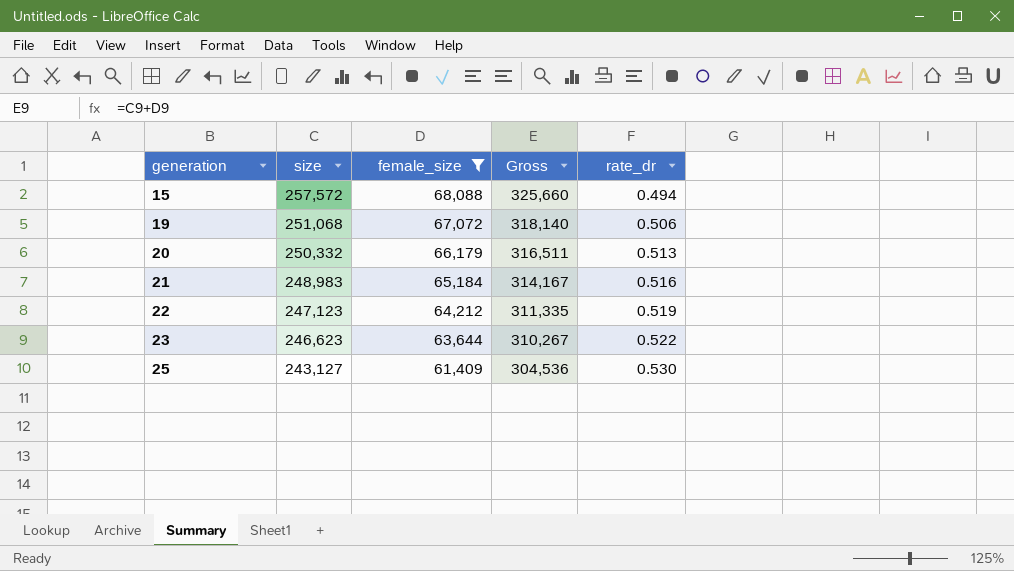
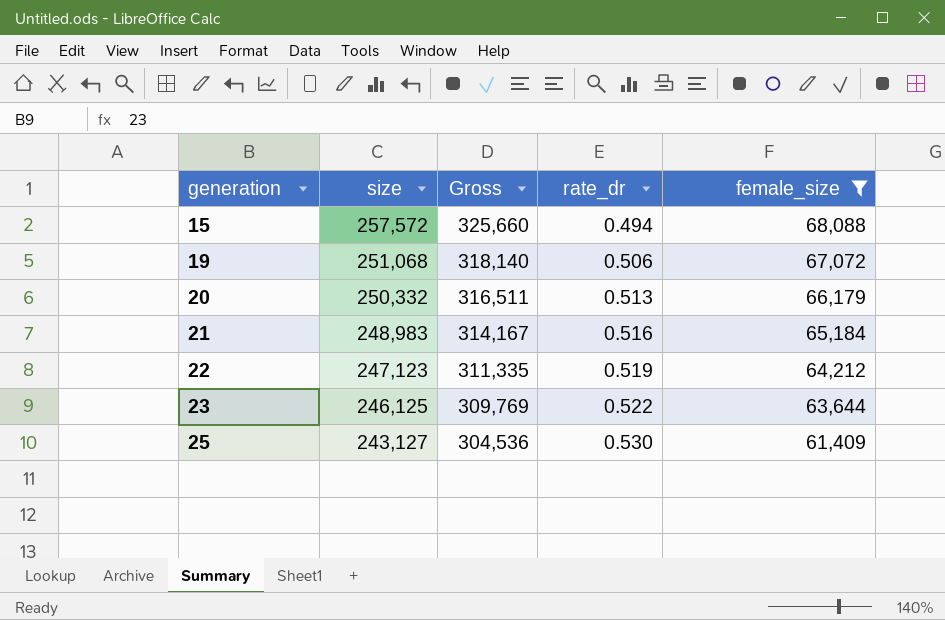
column female_size | position: 3 -> 5
23 | size: 246,623 -> 246,125
23 | Gross: 310,267 -> 309,769

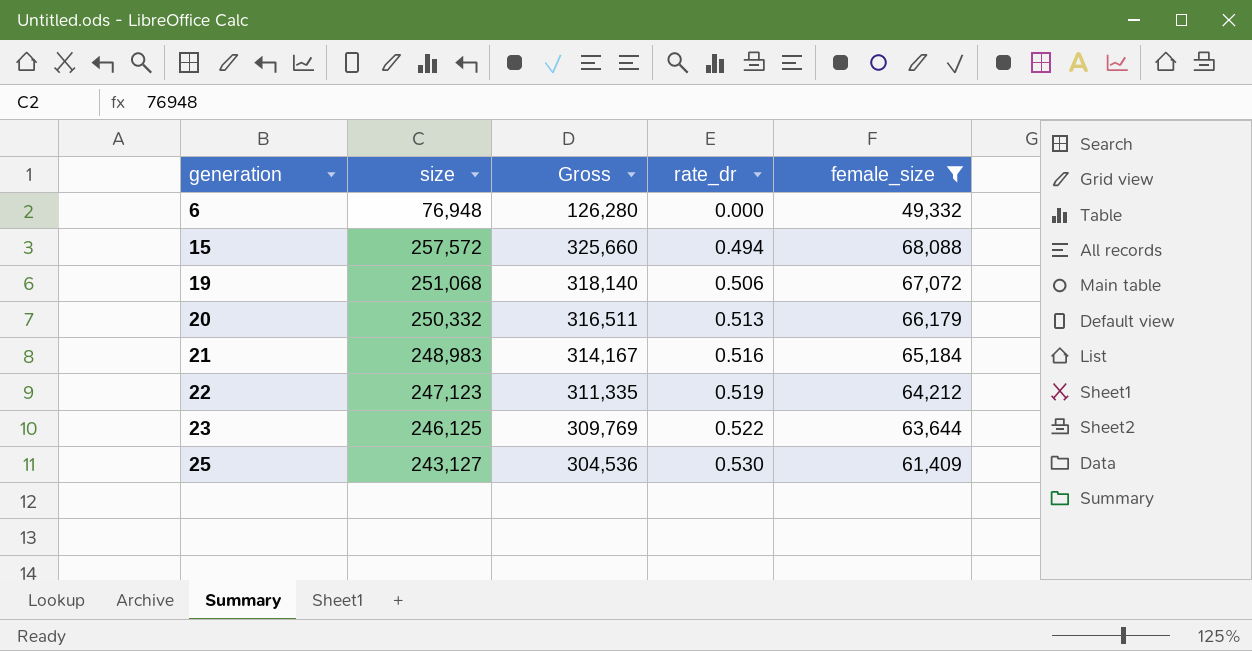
row 6: none -> 76,948 | 126,280 | 0.000 | 49,332

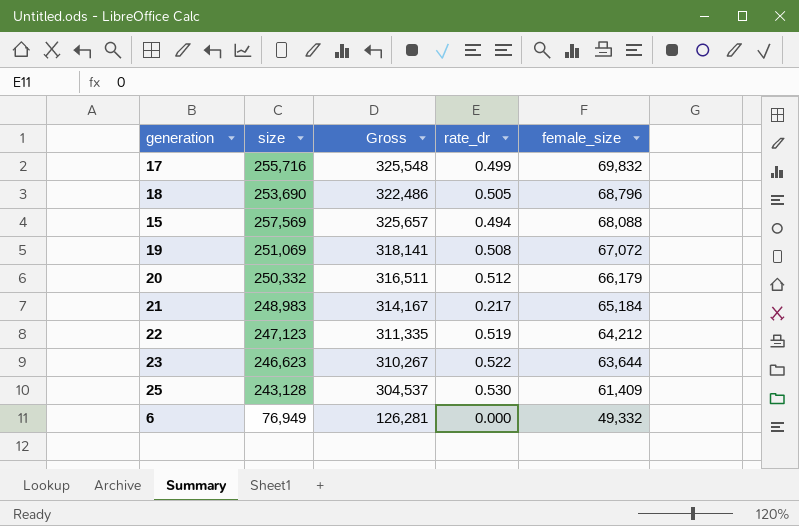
filter: female_size <= 68,088 -> none
row order: generation ascending -> female_size descending
15 | size: 257,572 -> 257,569
15 | Gross: 325,660 -> 325,657
19 | size: 251,068 -> 251,069
19 | Gross: 318,140 -> 318,141
19 | rate_dr: 0.506 -> 0.508
20 | rate_dr: 0.513 -> 0.512
21 | rate_dr: 0.516 -> 0.217
23 | size: 246,125 -> 246,623
23 | Gross: 309,769 -> 310,267
25 | size: 243,127 -> 243,128
25 | Gross: 304,536 -> 304,537
6 | size: 76,948 -> 76,949
6 | Gross: 126,280 -> 126,281

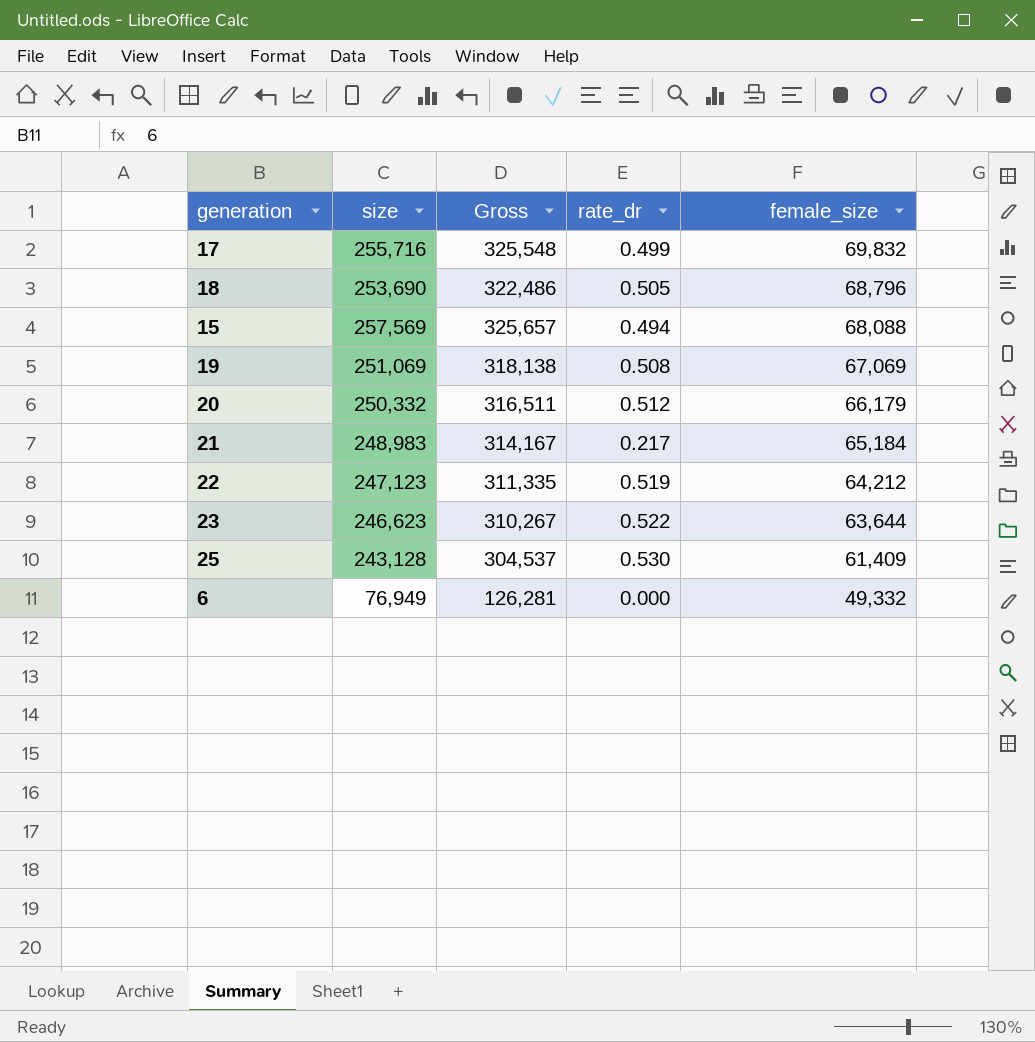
19 | Gross: 318,141 -> 318,138
19 | female_size: 67,072 -> 67,069

